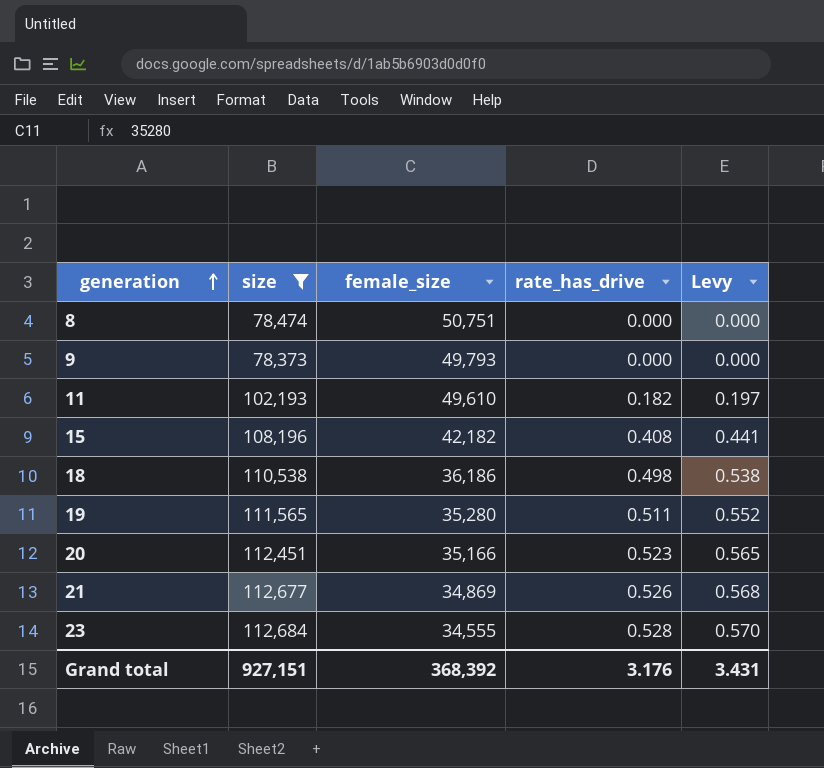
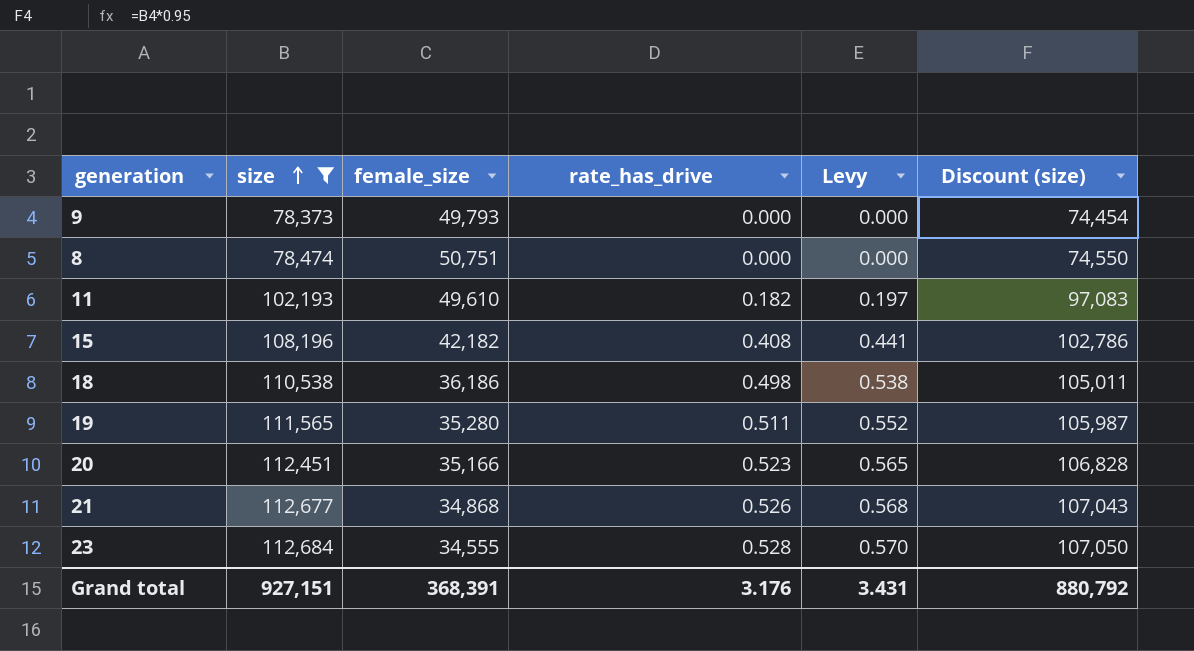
row order: generation ascending -> size ascending
column Discount (size) | formula: none -> [size] * 0.95
21 | female_size: 34,869 -> 34,868
Grand total | female_size: 368,392 -> 368,391

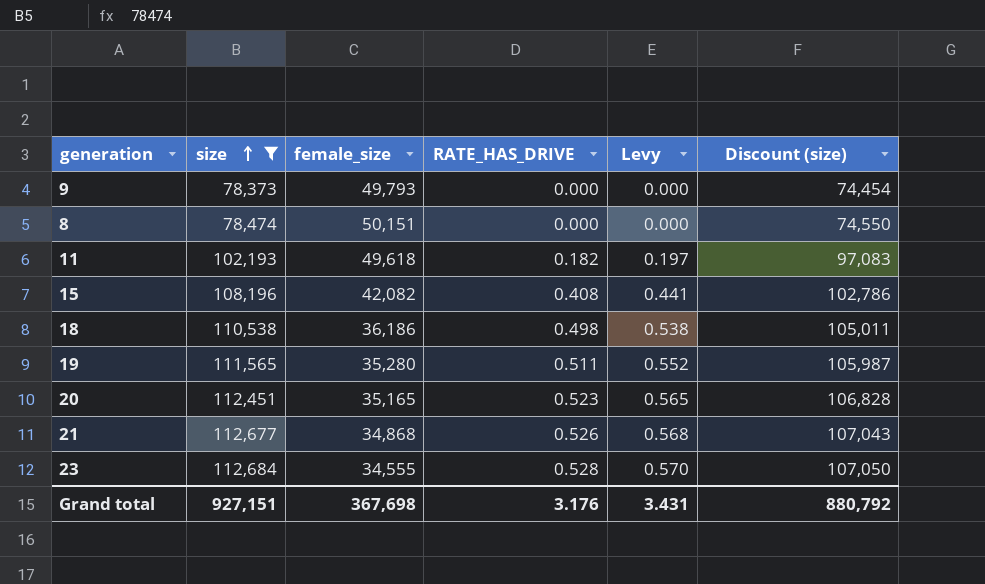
column name: rate_has_drive -> RATE_HAS_DRIVE
8 | female_size: 50,751 -> 50,151
11 | female_size: 49,610 -> 49,618
15 | female_size: 42,182 -> 42,082
20 | female_size: 35,166 -> 35,165
Grand total | female_size: 368,391 -> 367,698

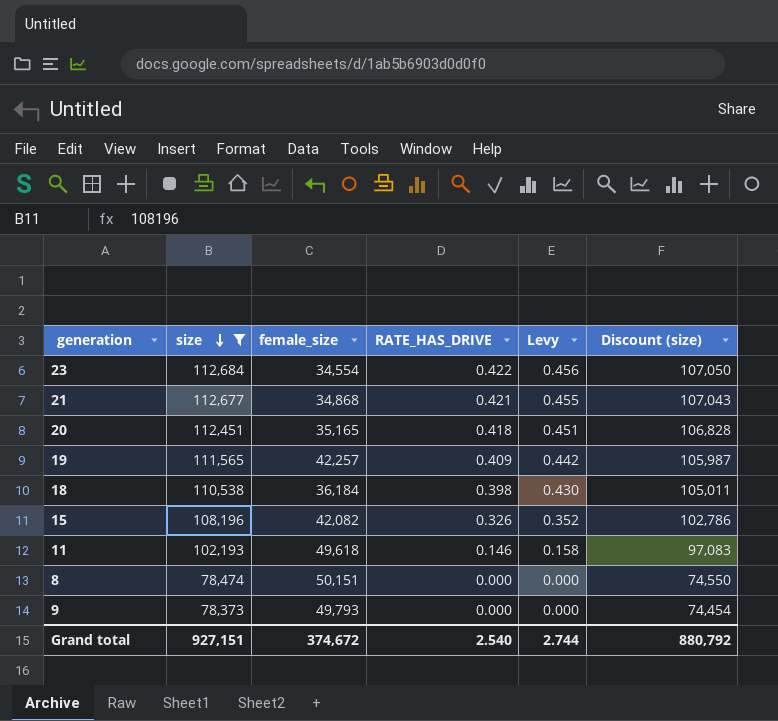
row order: size ascending -> size descending
23 | female_size: 34,555 -> 34,554
23 | RATE_HAS_DRIVE: 0.528 -> 0.422
23 | Levy: 0.570 -> 0.456
21 | RATE_HAS_DRIVE: 0.526 -> 0.421
21 | Levy: 0.568 -> 0.455
20 | RATE_HAS_DRIVE: 0.523 -> 0.418
20 | Levy: 0.565 -> 0.451
19 | female_size: 35,280 -> 42,257
19 | RATE_HAS_DRIVE: 0.511 -> 0.409
19 | Levy: 0.552 -> 0.442
18 | female_size: 36,186 -> 36,184
18 | RATE_HAS_DRIVE: 0.498 -> 0.398
18 | Levy: 0.538 -> 0.430
15 | RATE_HAS_DRIVE: 0.408 -> 0.326
15 | Levy: 0.441 -> 0.352
11 | RATE_HAS_DRIVE: 0.182 -> 0.146
11 | Levy: 0.197 -> 0.158
Grand total | female_size: 367,698 -> 374,672
Grand total | RATE_HAS_DRIVE: 3.176 -> 2.540
Grand total | Levy: 3.431 -> 2.744

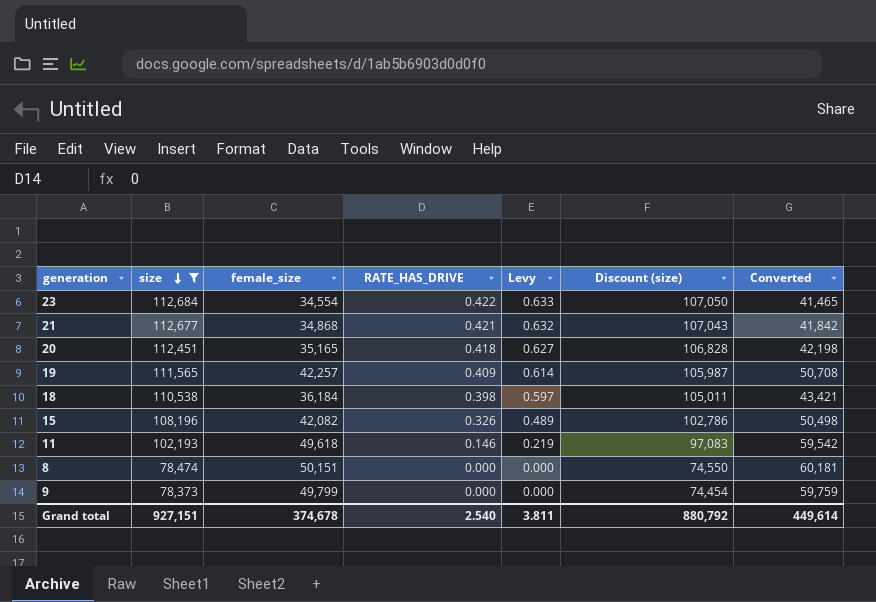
column Levy | formula: [RATE_HAS_DRIVE] * 1.08 -> [RATE_HAS_DRIVE] * 1.5
column Converted | formula: none -> [female_size] * 1.2
9 | female_size: 49,793 -> 49,799
Grand total | female_size: 374,672 -> 374,678
Grand total | Levy: 2.744 -> 3.811

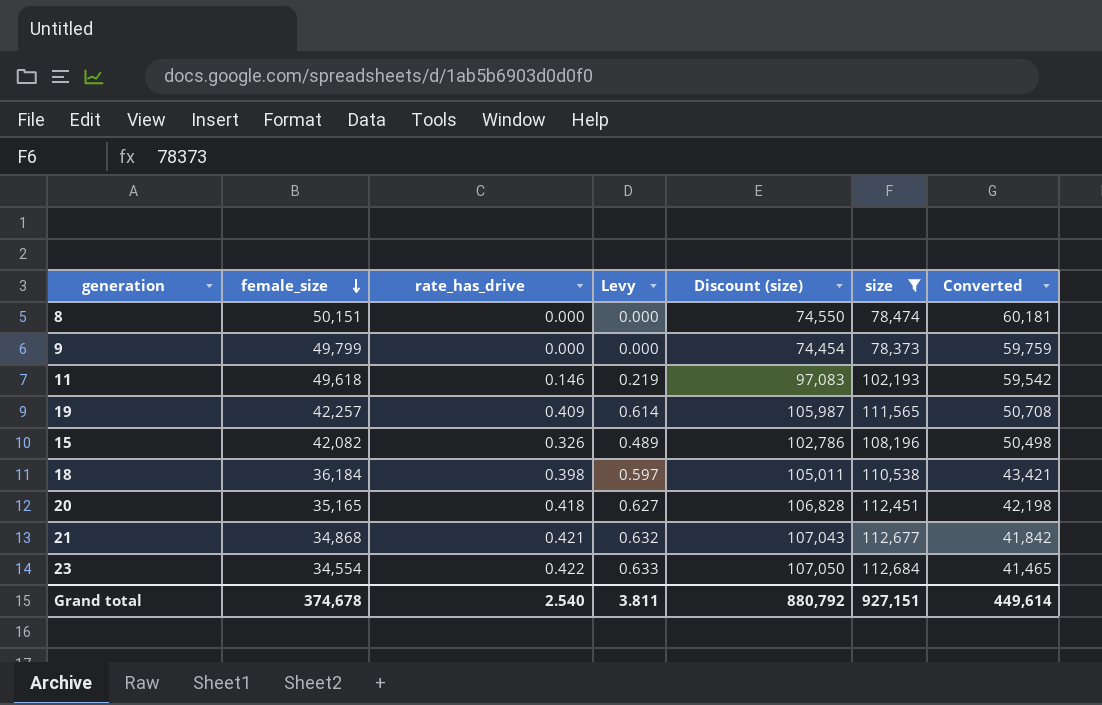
row order: size descending -> female_size descending
column name: RATE_HAS_DRIVE -> rate_has_drive
column size | position: 2 -> 6

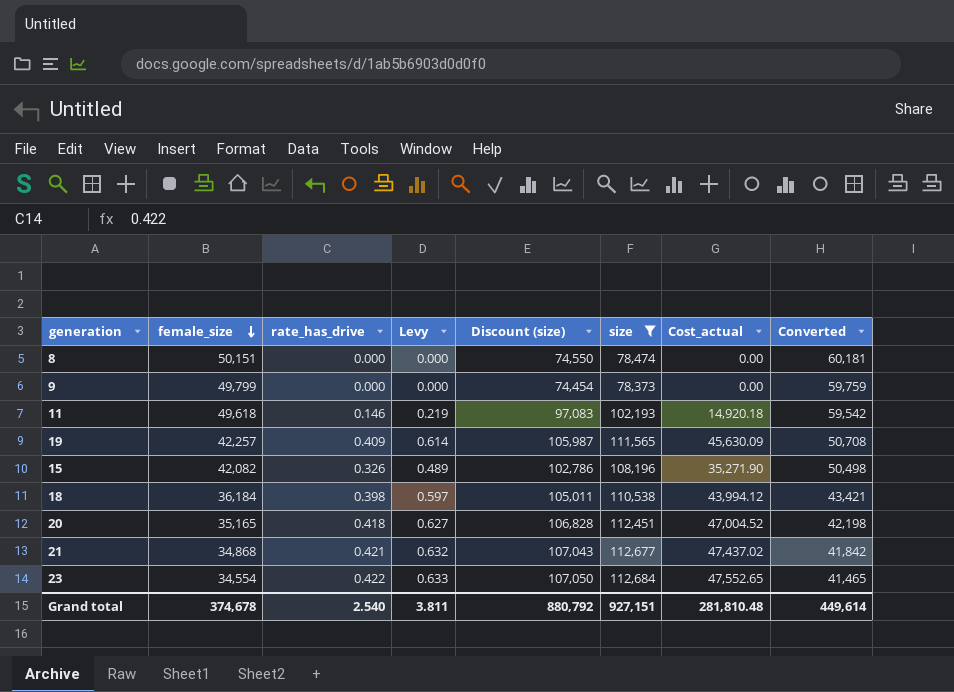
column Cost_actual | formula: none -> [rate_has_drive] * [size]

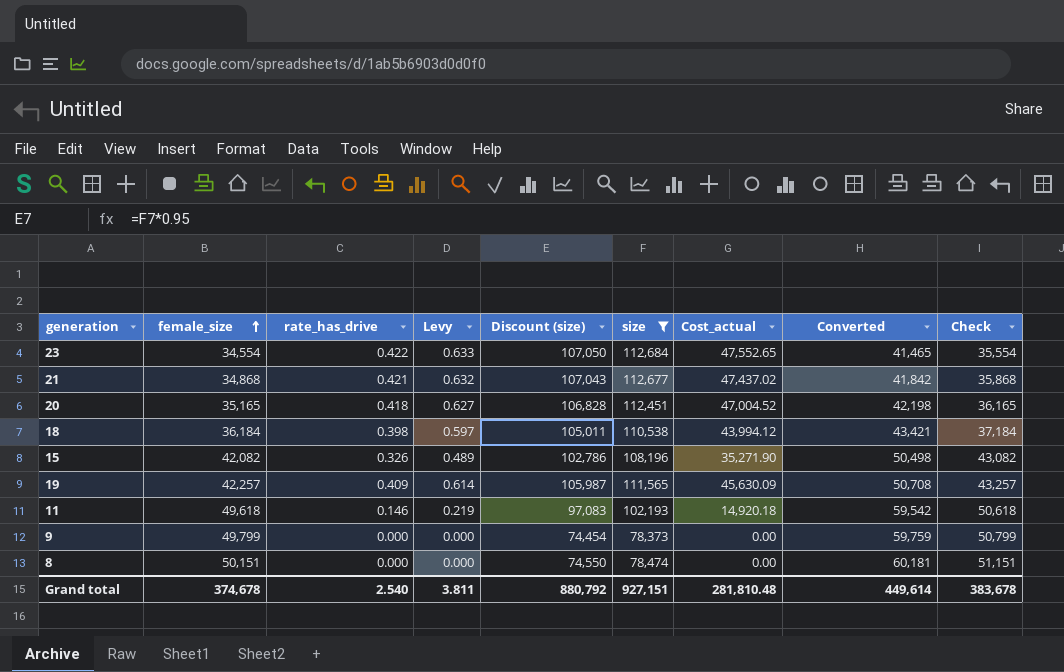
row order: female_size descending -> female_size ascending
column Check | formula: none -> [female_size] + 1000

